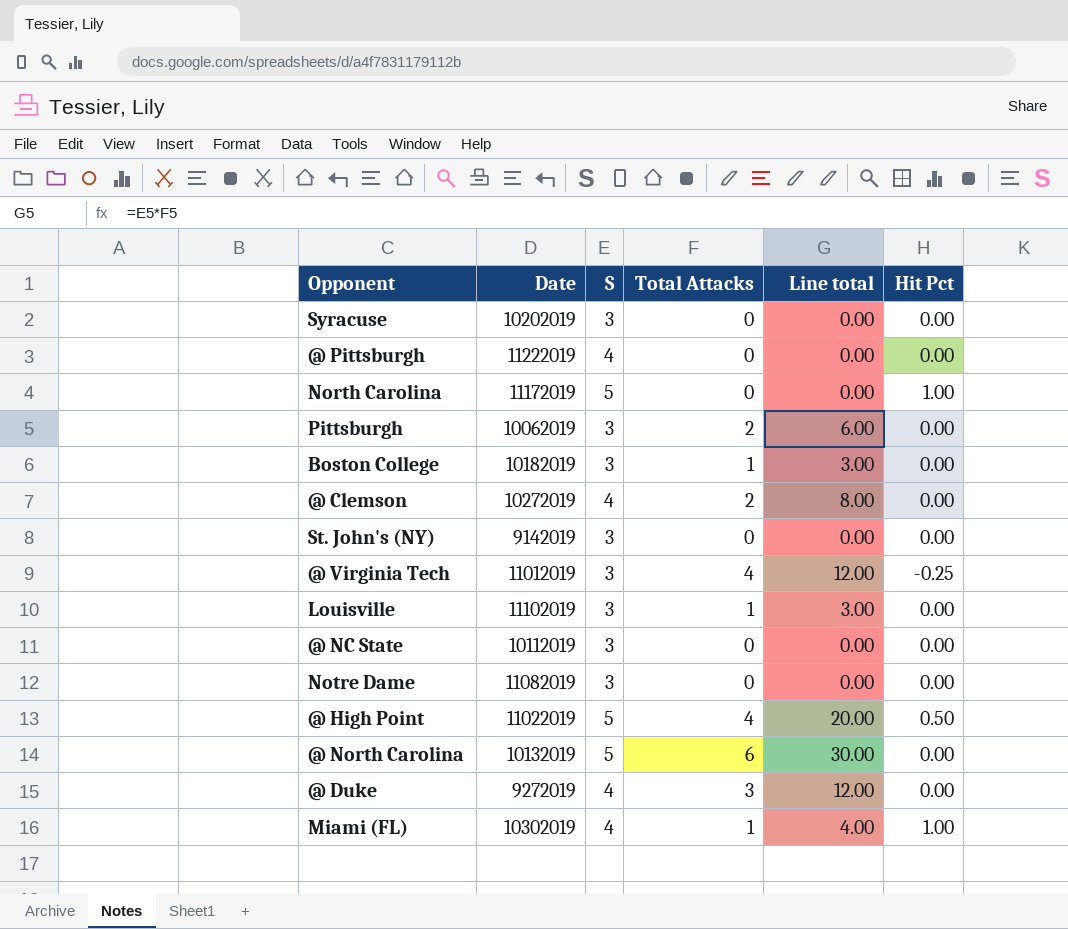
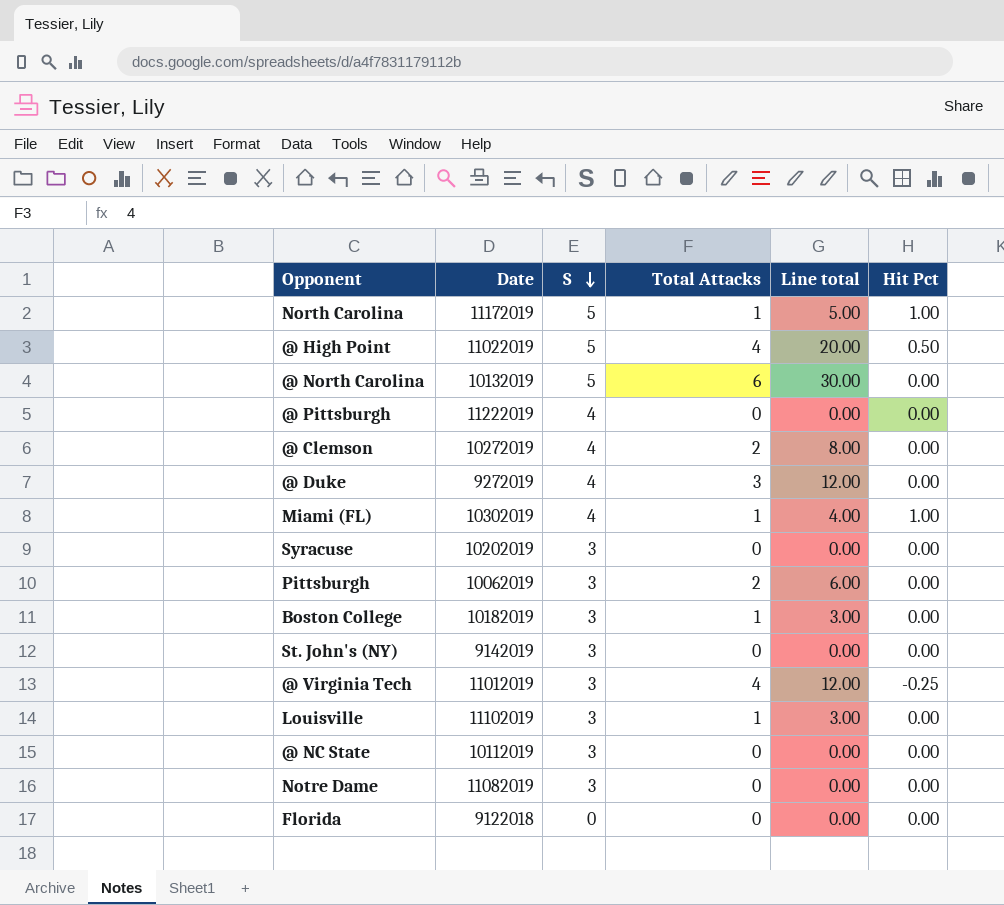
row order: none -> S descending
North Carolina | Total Attacks: 0 -> 1
North Carolina | Line total: 0.00 -> 5.00
row Florida: none -> 9122018 | 0 | 0 | 0.00 | 0.00

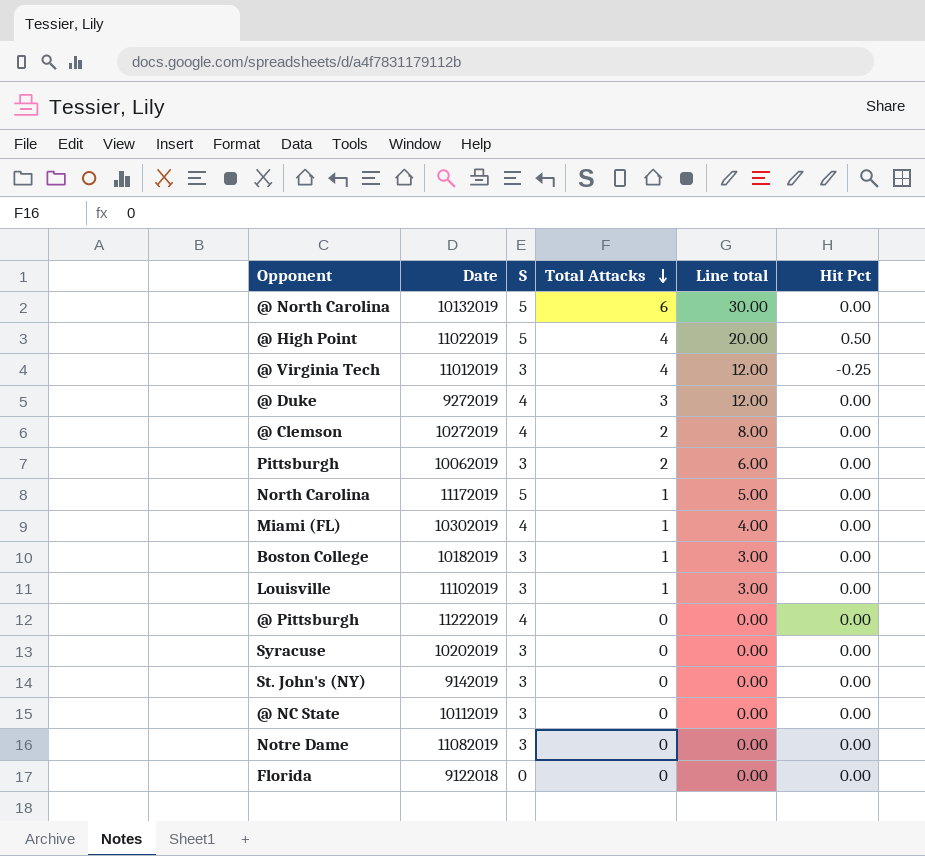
row order: S descending -> Total Attacks descending
North Carolina | Hit Pct: 1.00 -> 0.00
Miami (FL) | Hit Pct: 1.00 -> 0.00

